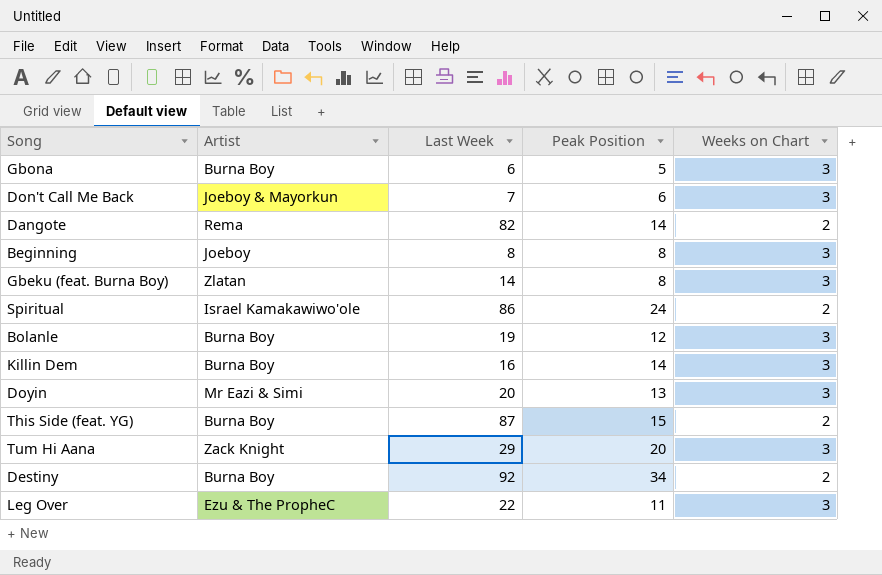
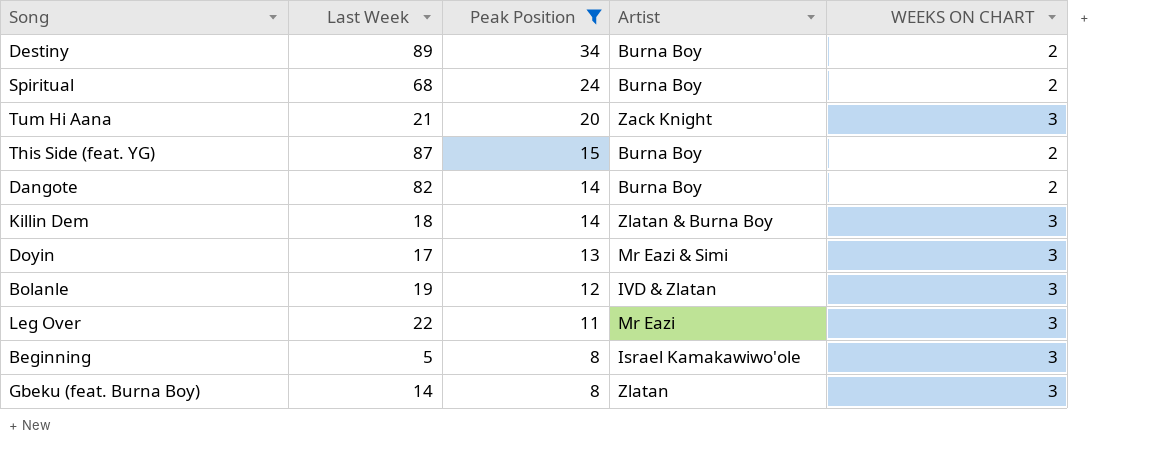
filter: none -> Peak Position >= 8
row order: none -> Peak Position descending
column Artist | position: 2 -> 4
column name: Weeks on Chart -> WEEKS ON CHART
Destiny | Last Week: 92 -> 89
Spiritual | Last Week: 86 -> 68
Spiritual | Artist: Israel Kamakawiwo'ole -> Burna Boy
Tum Hi Aana | Last Week: 29 -> 21
Dangote | Artist: Rema -> Burna Boy
Killin Dem | Last Week: 16 -> 18
Killin Dem | Artist: Burna Boy -> Zlatan & Burna Boy
Doyin | Last Week: 20 -> 17
Bolanle | Artist: Burna Boy -> IVD & Zlatan
Leg Over | Artist: Ezu & The PropheC -> Mr Eazi
Beginning | Last Week: 8 -> 5
Beginning | Artist: Joeboy -> Israel Kamakawiwo'ole

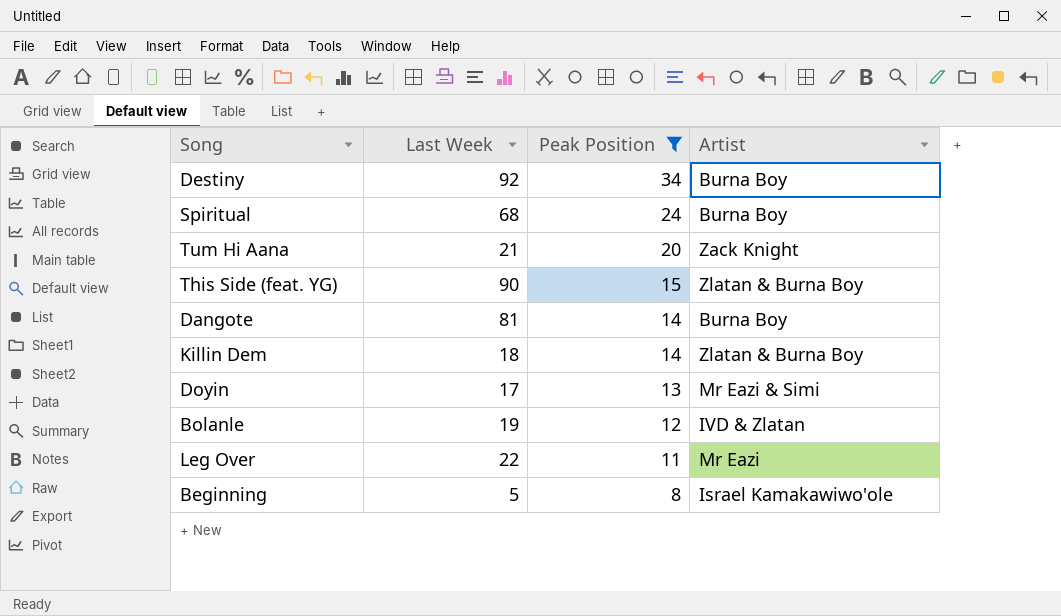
column WEEKS ON CHART | position: 5 -> none
row Gbeku (feat. Burna Boy): 14 | 8 | Zlatan | 3 -> none
Destiny | Last Week: 89 -> 92
This Side (feat. YG) | Last Week: 87 -> 90
This Side (feat. YG) | Artist: Burna Boy -> Zlatan & Burna Boy
Dangote | Last Week: 82 -> 81

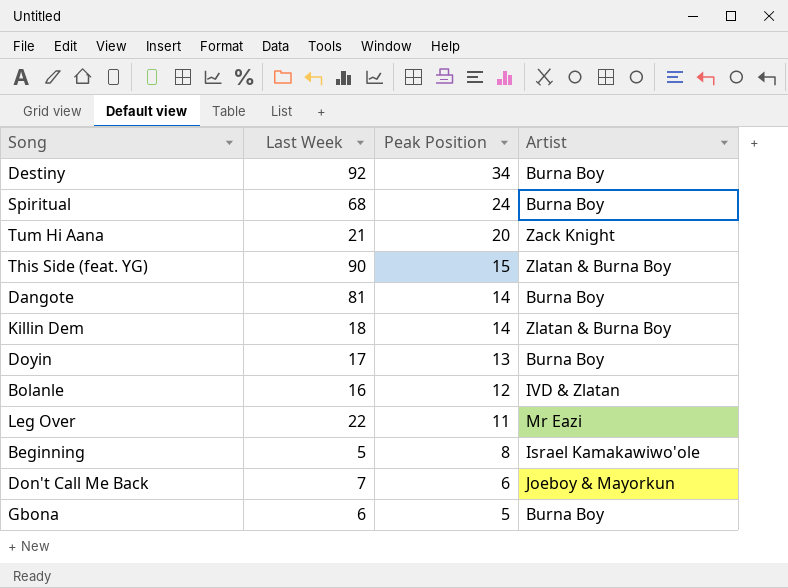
filter: Peak Position >= 8 -> none
Doyin | Artist: Mr Eazi & Simi -> Burna Boy
Bolanle | Last Week: 19 -> 16

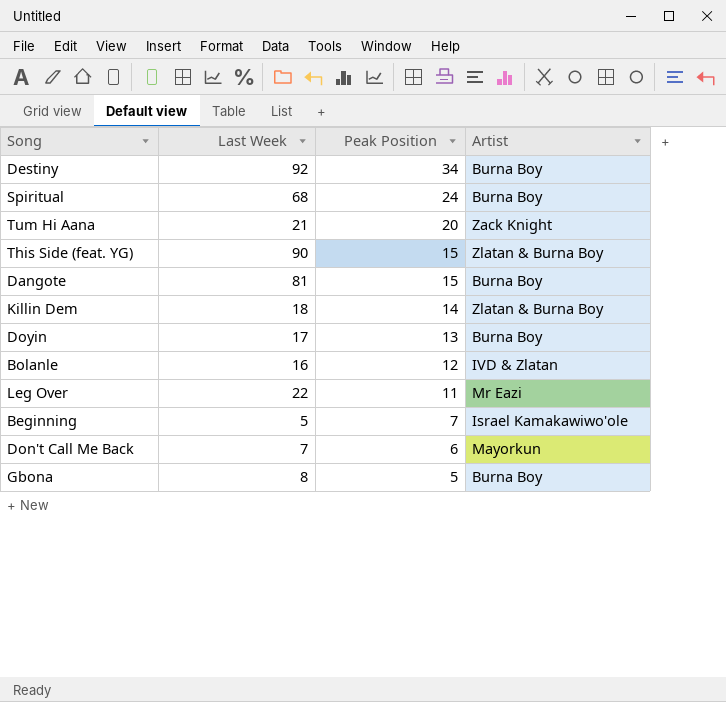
Dangote | Peak Position: 14 -> 15
Beginning | Peak Position: 8 -> 7
Don't Call Me Back | Artist: Joeboy & Mayorkun -> Mayorkun
Gbona | Last Week: 6 -> 8

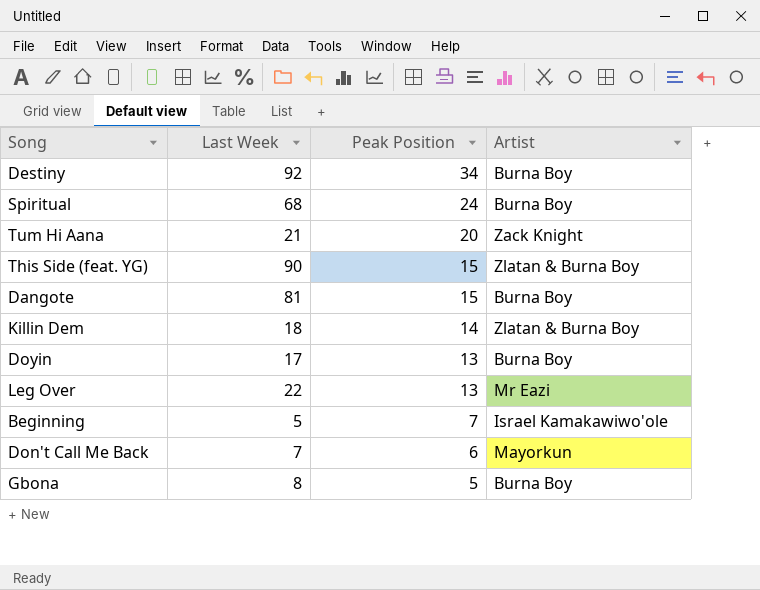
row Bolanle: 16 | 12 | IVD & Zlatan -> none
Leg Over | Peak Position: 11 -> 13

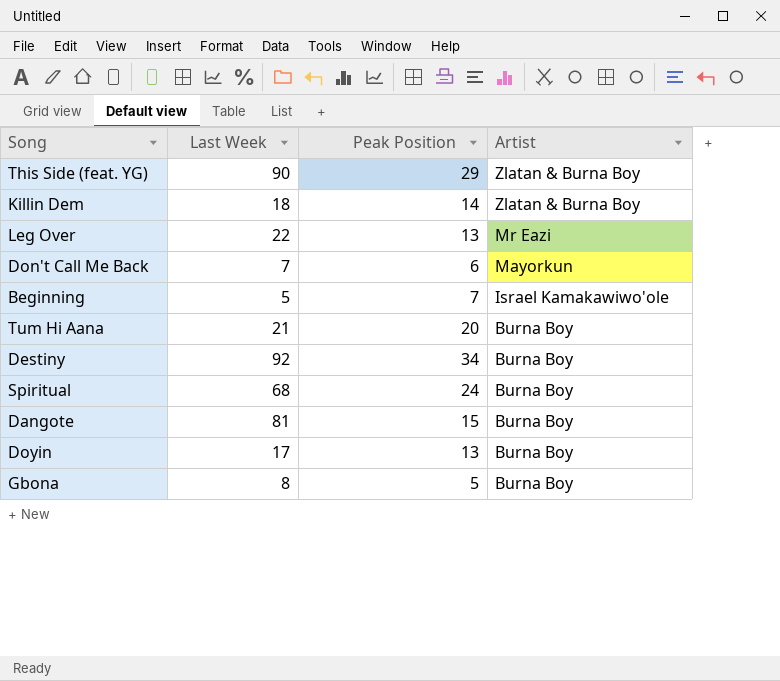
row order: Peak Position descending -> Artist descending
This Side (feat. YG) | Peak Position: 15 -> 29
Tum Hi Aana | Artist: Zack Knight -> Burna Boy

